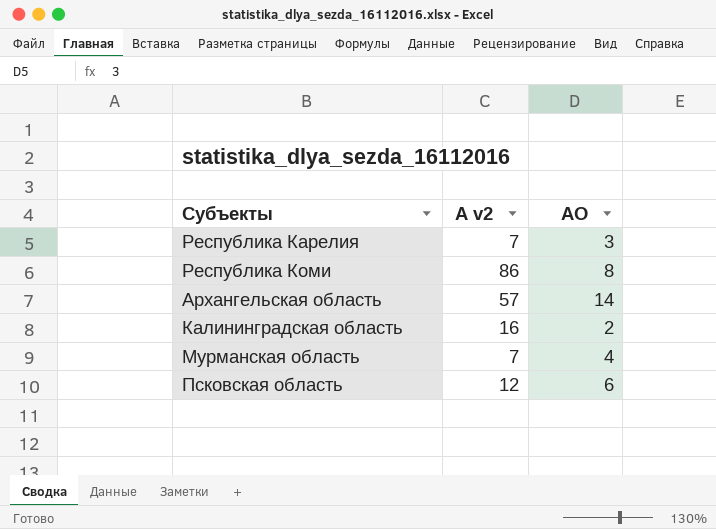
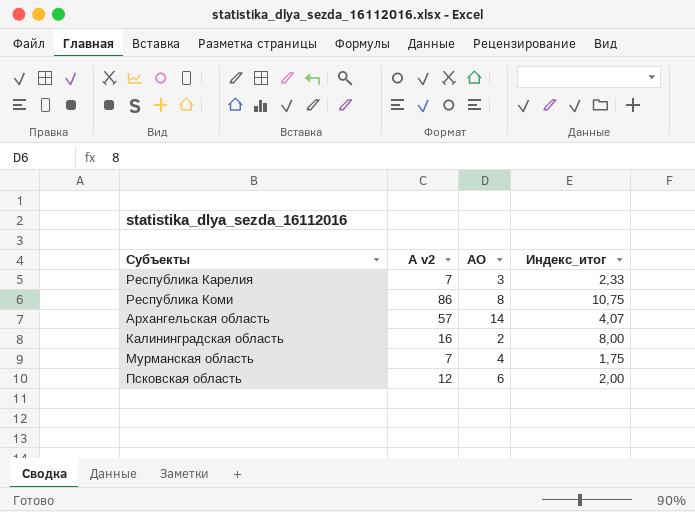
column Индекс_итог | formula: none -> [А v2] / [АО]

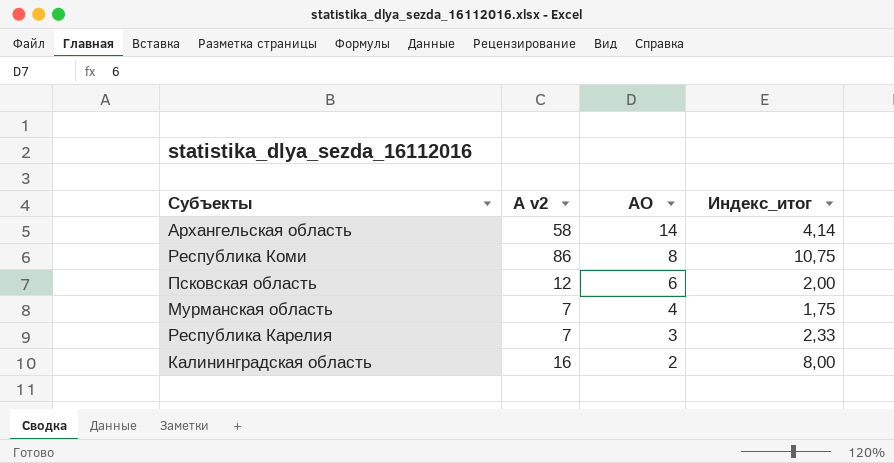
row order: none -> АО descending
Архангельская область | А v2: 57 -> 58
Архангельская область | Индекс_итог: 4,07 -> 4,14

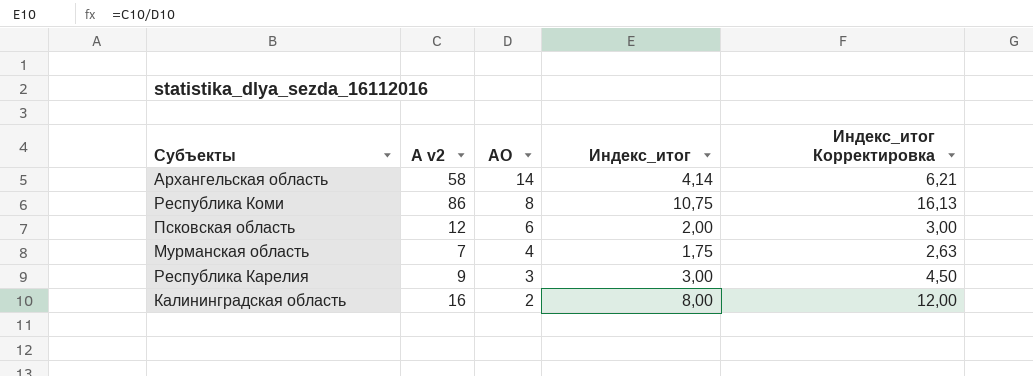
column Индекс_итог Корректировка | formula: none -> [Индекс_итог] * 1,5
Республика Карелия | А v2: 7 -> 9
Республика Карелия | Индекс_итог: 2,33 -> 3,00

